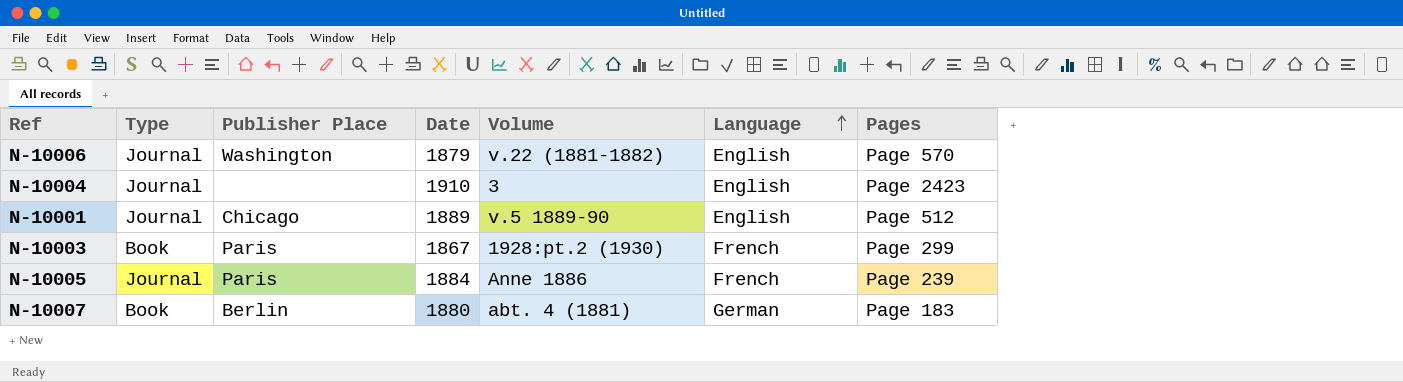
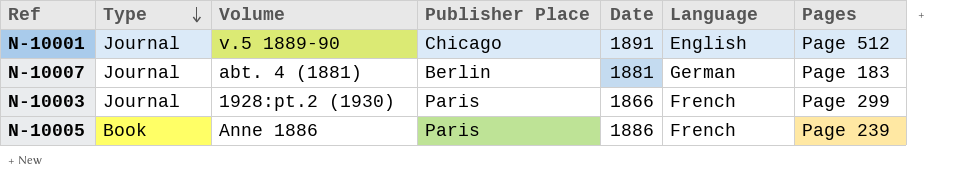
row order: Language ascending -> Type descending
column Volume | position: 5 -> 3
row N-10006: Journal | Washington | 1879 | v.22 (1881-1882) | English | Page 570 -> none
row N-10004: Journal | none | 1910 | 3 | English | Page 2423 -> none
N-10001 | Date: 1889 -> 1891
N-10007 | Type: Book -> Journal
N-10007 | Date: 1880 -> 1881
N-10003 | Type: Book -> Journal
N-10003 | Date: 1867 -> 1866
N-10005 | Type: Journal -> Book
N-10005 | Date: 1884 -> 1886

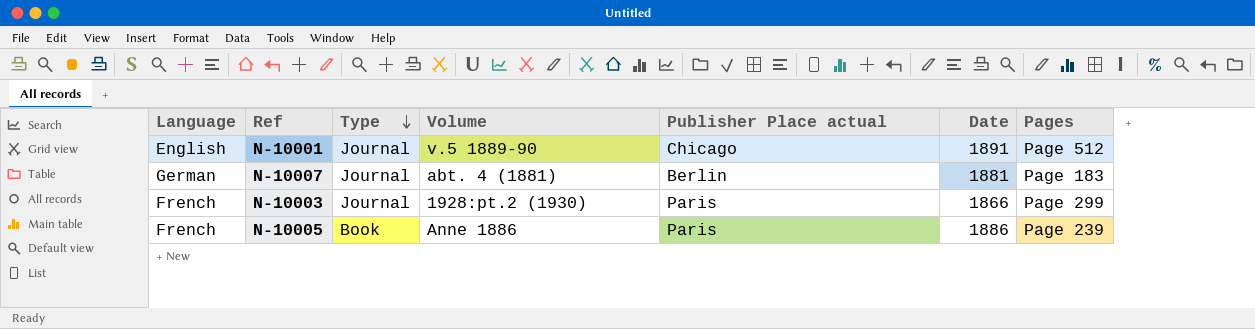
column Language | position: 6 -> 1
column name: Publisher Place -> Publisher Place actual

